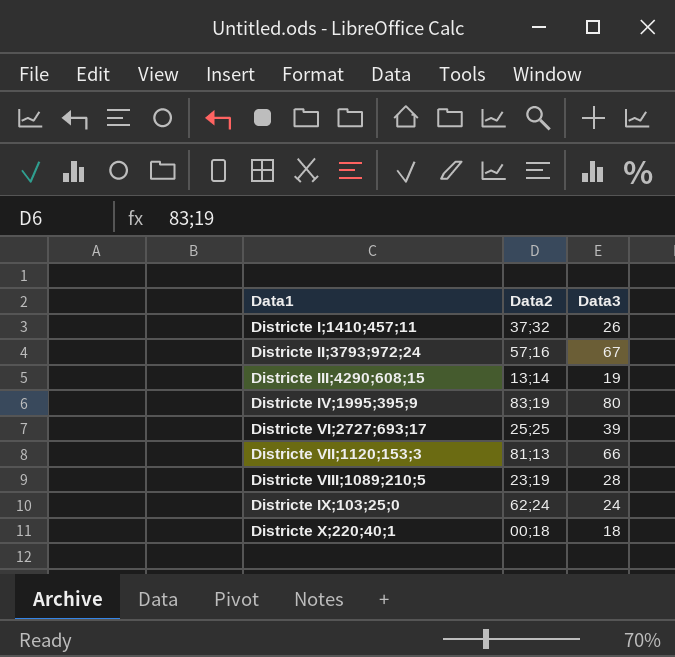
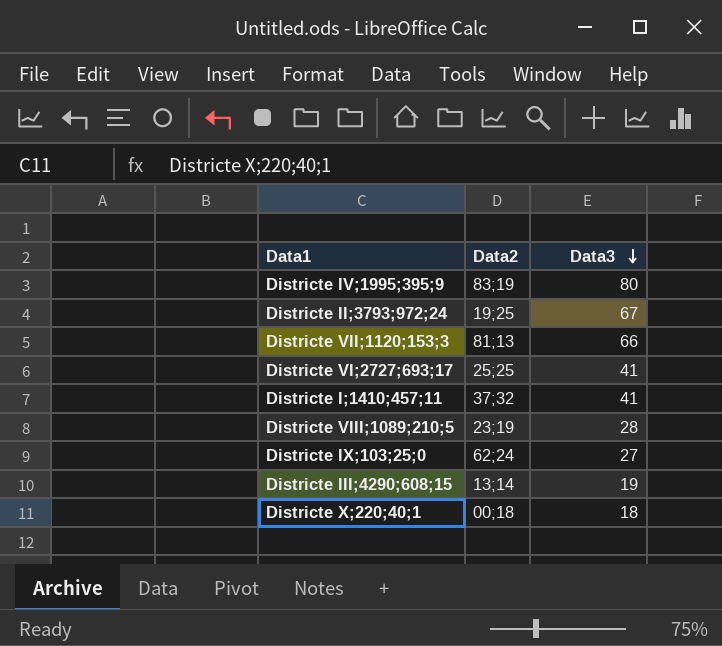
row order: none -> Data3 descending
Districte II;3793;972;24 | Data2: 57;16 -> 19;25
Districte VI;2727;693;17 | Data3: 39 -> 41
Districte I;1410;457;11 | Data3: 26 -> 41
Districte IX;103;25;0 | Data3: 24 -> 27

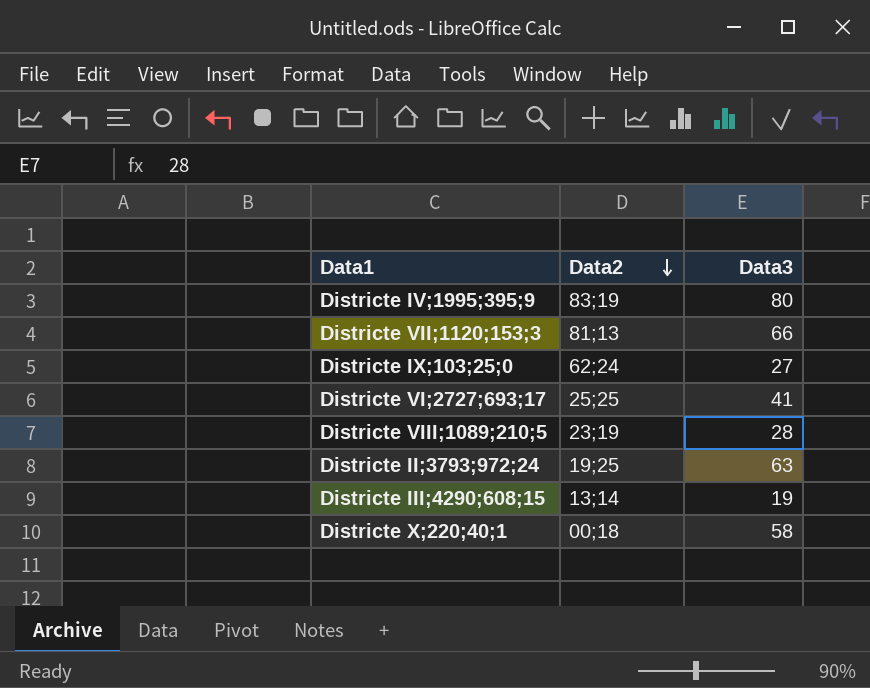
row order: Data3 descending -> Data2 descending
row Districte I;1410;457;11: 37;32 | 41 -> none
Districte II;3793;972;24 | Data3: 67 -> 63
Districte X;220;40;1 | Data3: 18 -> 58

